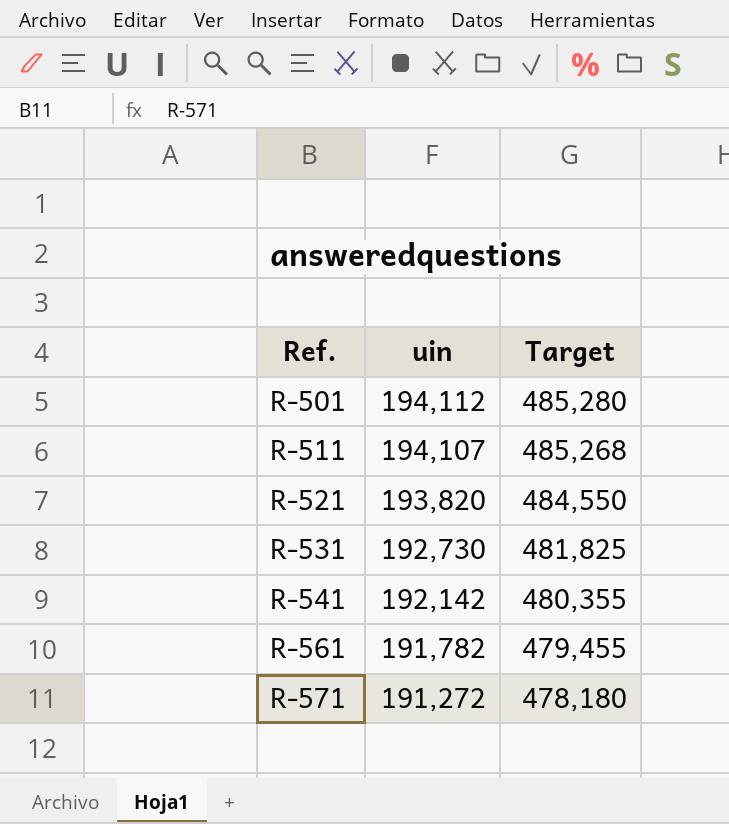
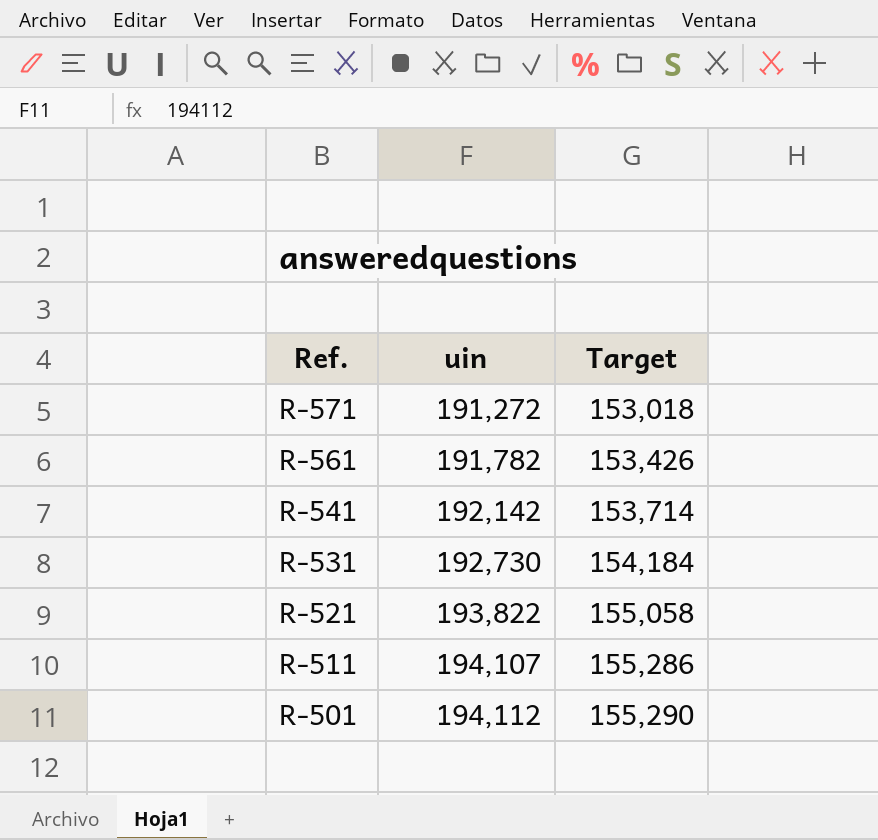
row order: Ref. ascending -> Ref. descending
column Target | formula: [uin] * 2.5 -> [uin] * 0.8
R-521 | uin: 193,820 -> 193,822

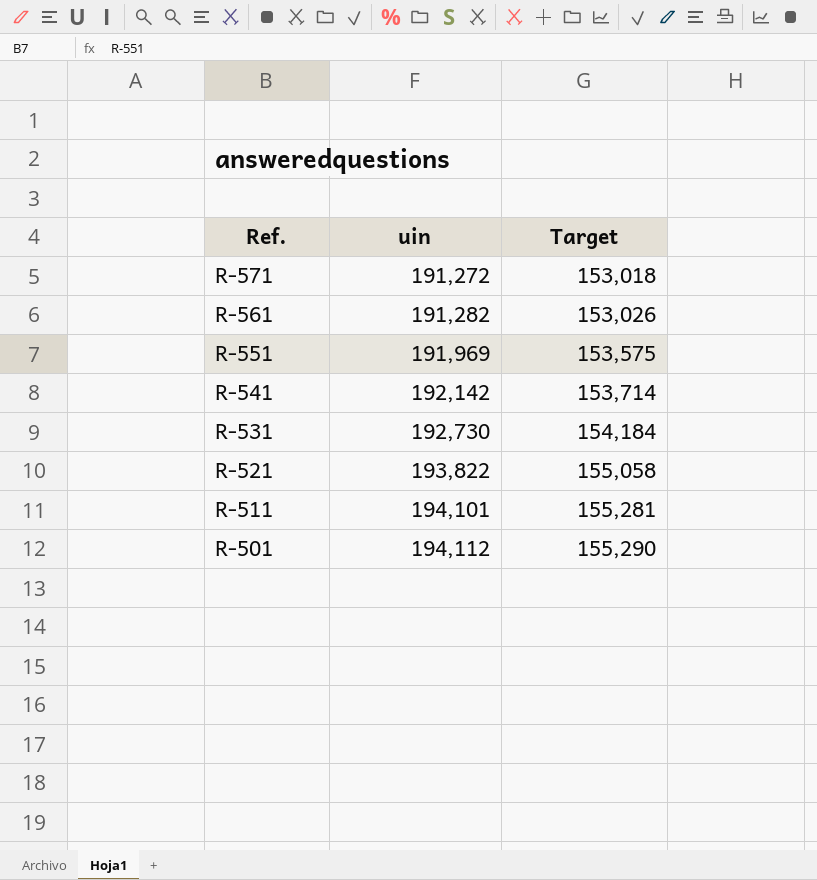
R-561 | uin: 191,782 -> 191,282
R-561 | Target: 153,426 -> 153,026
row R-551: none -> 191,969 | 153,575
R-511 | uin: 194,107 -> 194,101
R-511 | Target: 155,286 -> 155,281

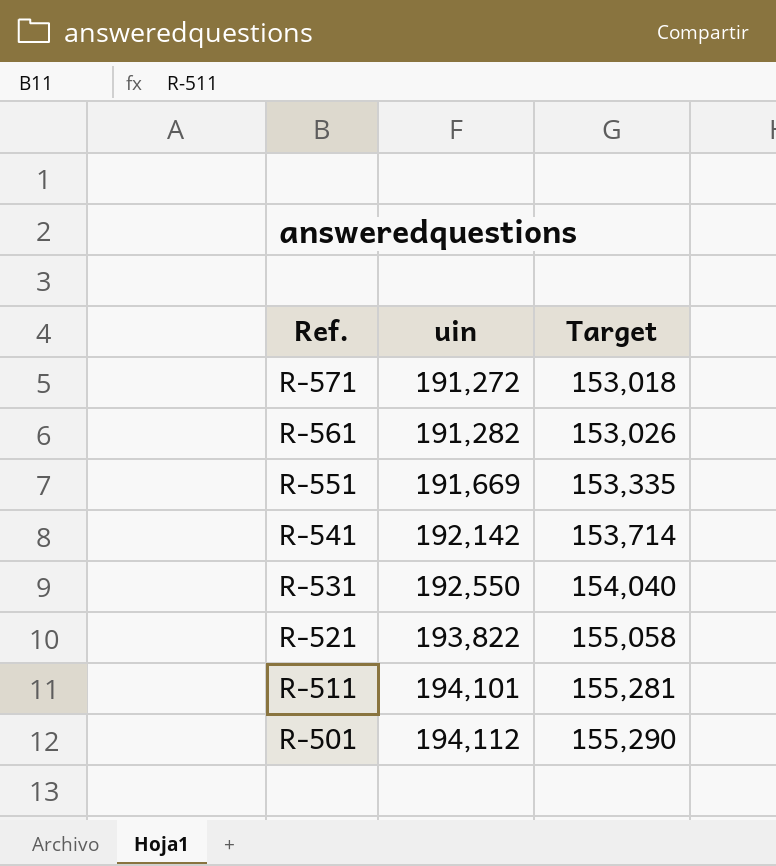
R-551 | uin: 191,969 -> 191,669
R-551 | Target: 153,575 -> 153,335
R-531 | uin: 192,730 -> 192,550
R-531 | Target: 154,184 -> 154,040

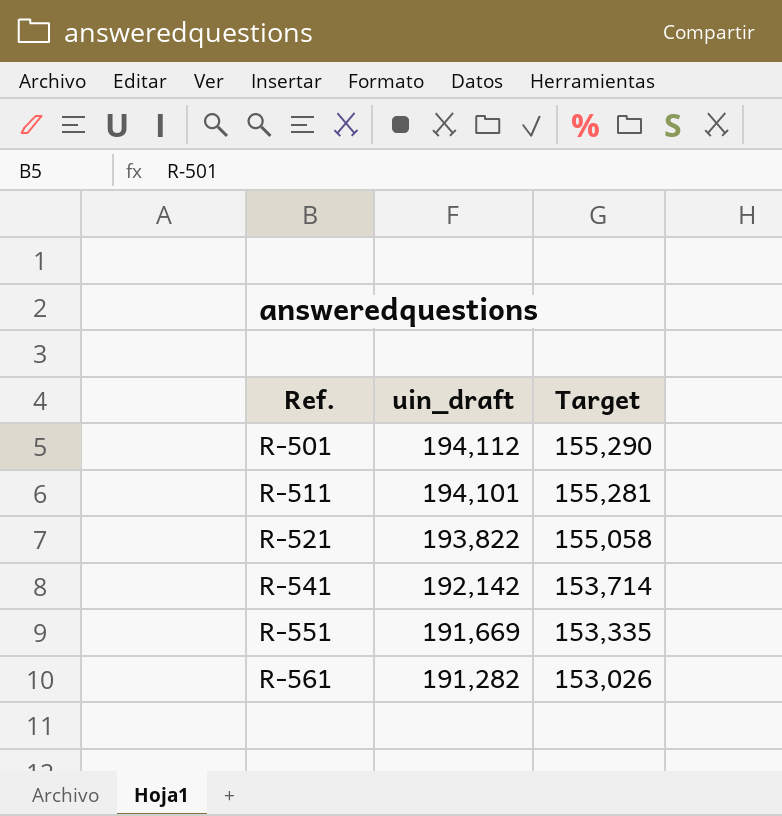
row order: Ref. descending -> Ref. ascending
column name: uin -> uin_draft
row R-571: 191,272 | 153,018 -> none
row R-531: 192,550 | 154,040 -> none

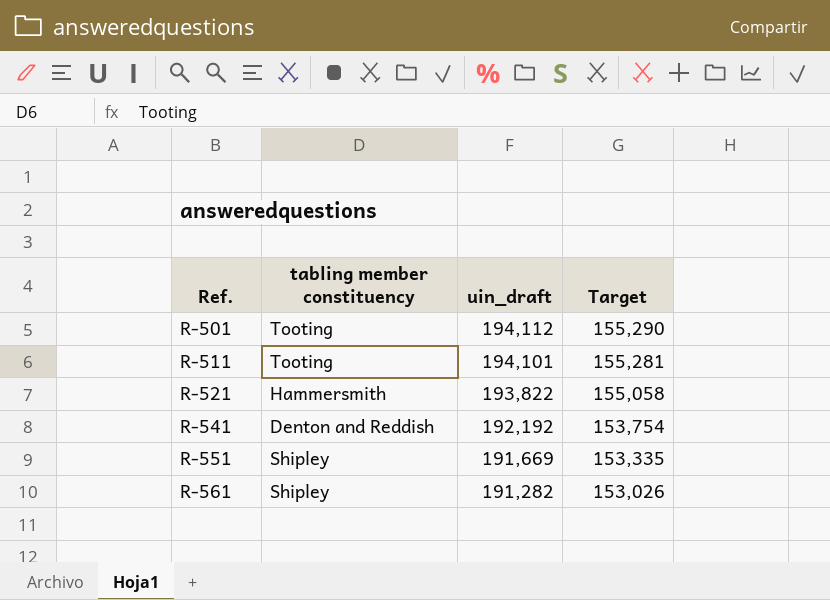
column tabling member constituency | position: none -> 2
R-541 | uin_draft: 192,142 -> 192,192
R-541 | Target: 153,714 -> 153,754

